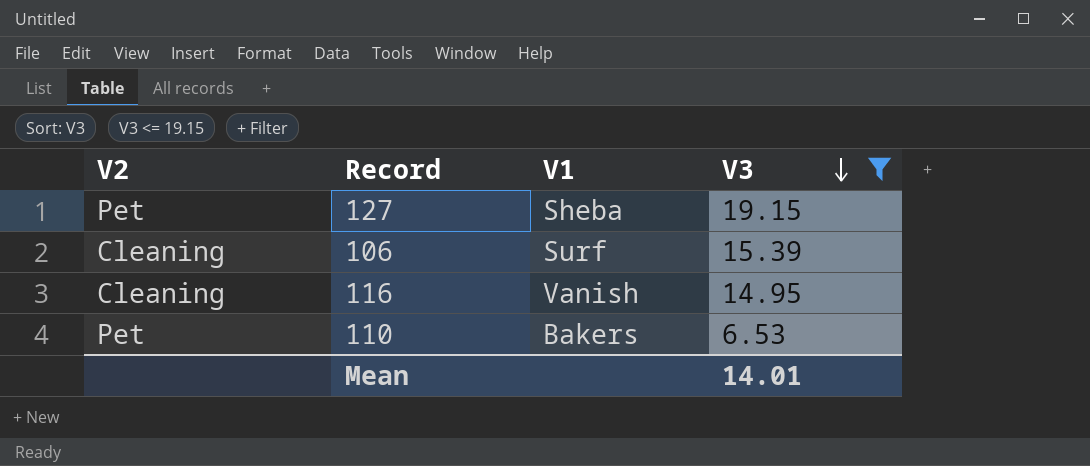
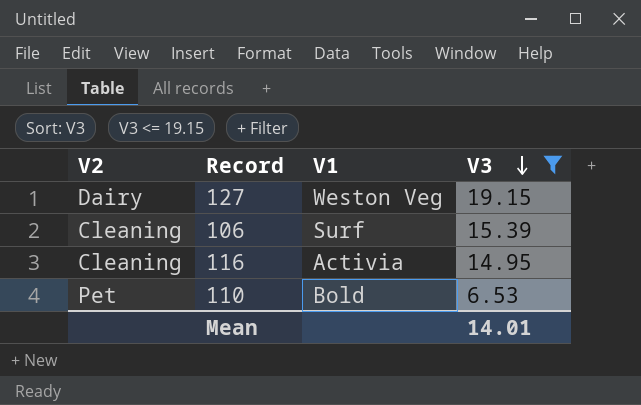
127 | V2: Pet -> Dairy
127 | V1: Sheba -> Weston Veg
116 | V1: Vanish -> Activia
110 | V1: Bakers -> Bold

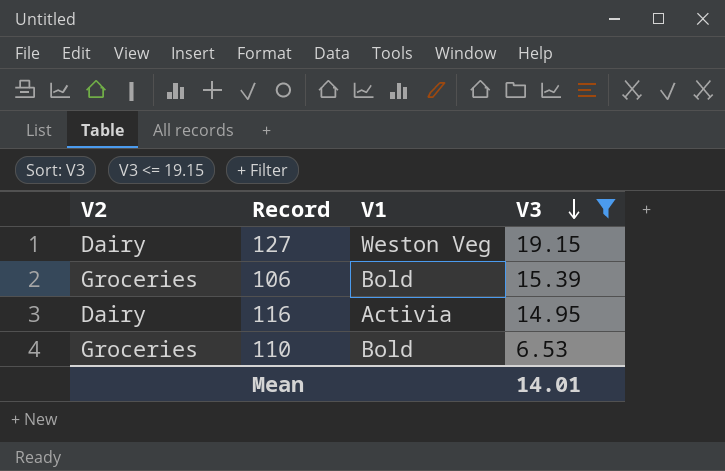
106 | V2: Cleaning -> Groceries
106 | V1: Surf -> Bold
116 | V2: Cleaning -> Dairy
110 | V2: Pet -> Groceries

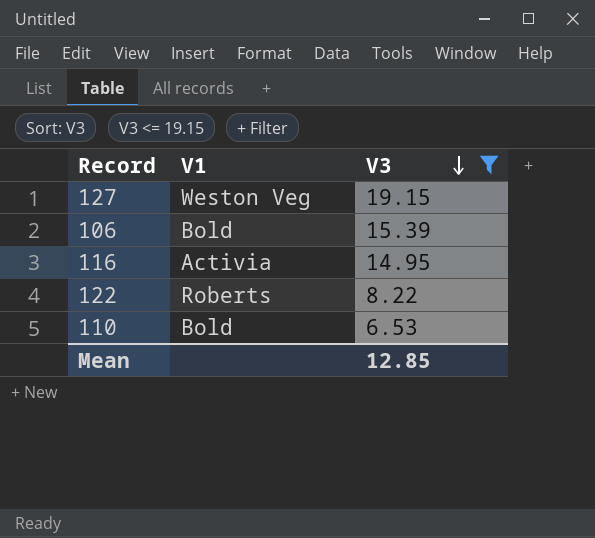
column V2 | position: 1 -> none
row 122: none -> Roberts | 8.22
Mean | V3: 14.01 -> 12.85

